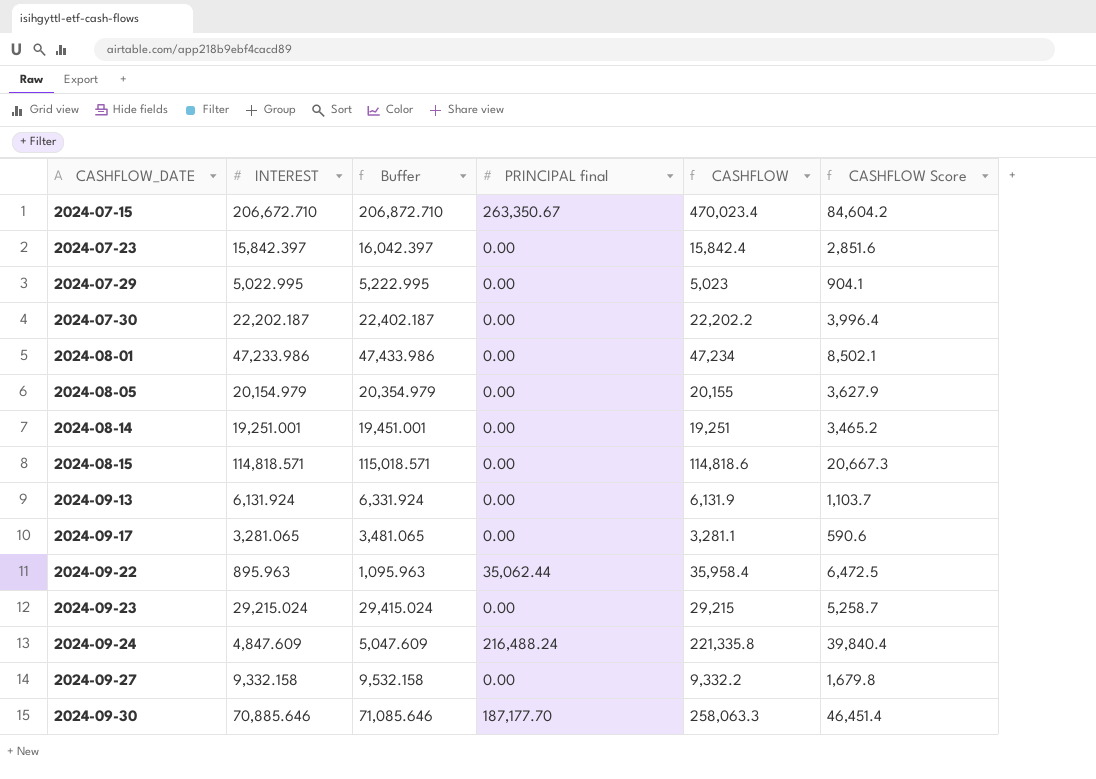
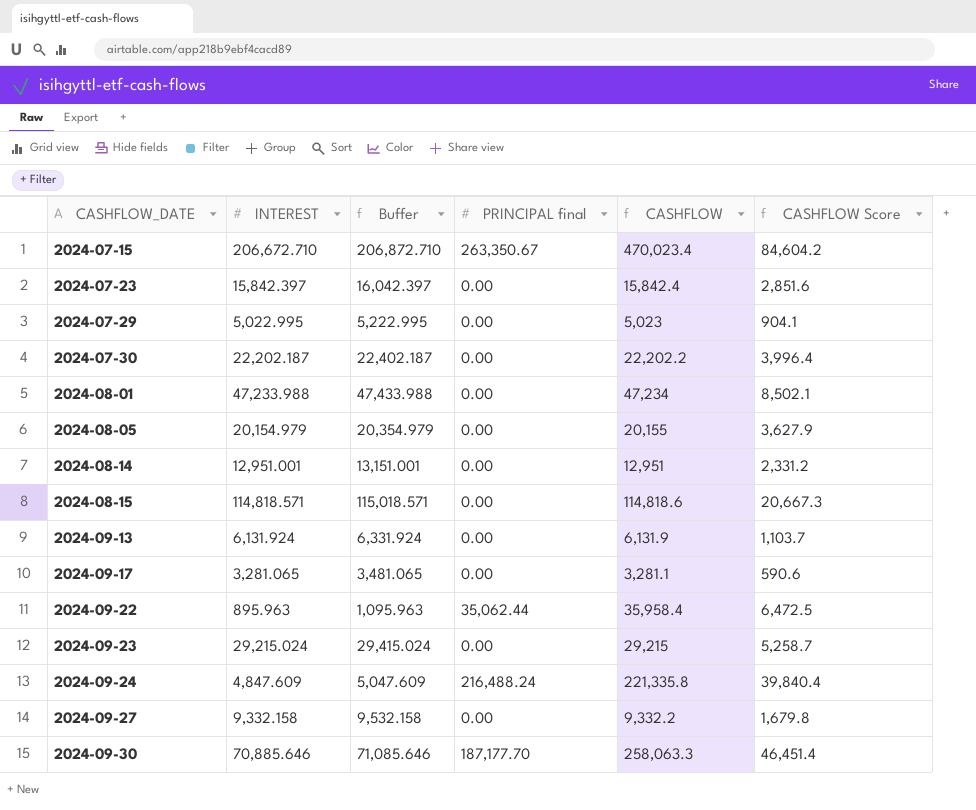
2024-08-01 | INTEREST: 47,233.986 -> 47,233.988
2024-08-01 | Buffer: 47,433.986 -> 47,433.988
2024-08-14 | INTEREST: 19,251.001 -> 12,951.001
2024-08-14 | Buffer: 19,451.001 -> 13,151.001
2024-08-14 | CASHFLOW: 19,251 -> 12,951
2024-08-14 | CASHFLOW Score: 3,465.2 -> 2,331.2

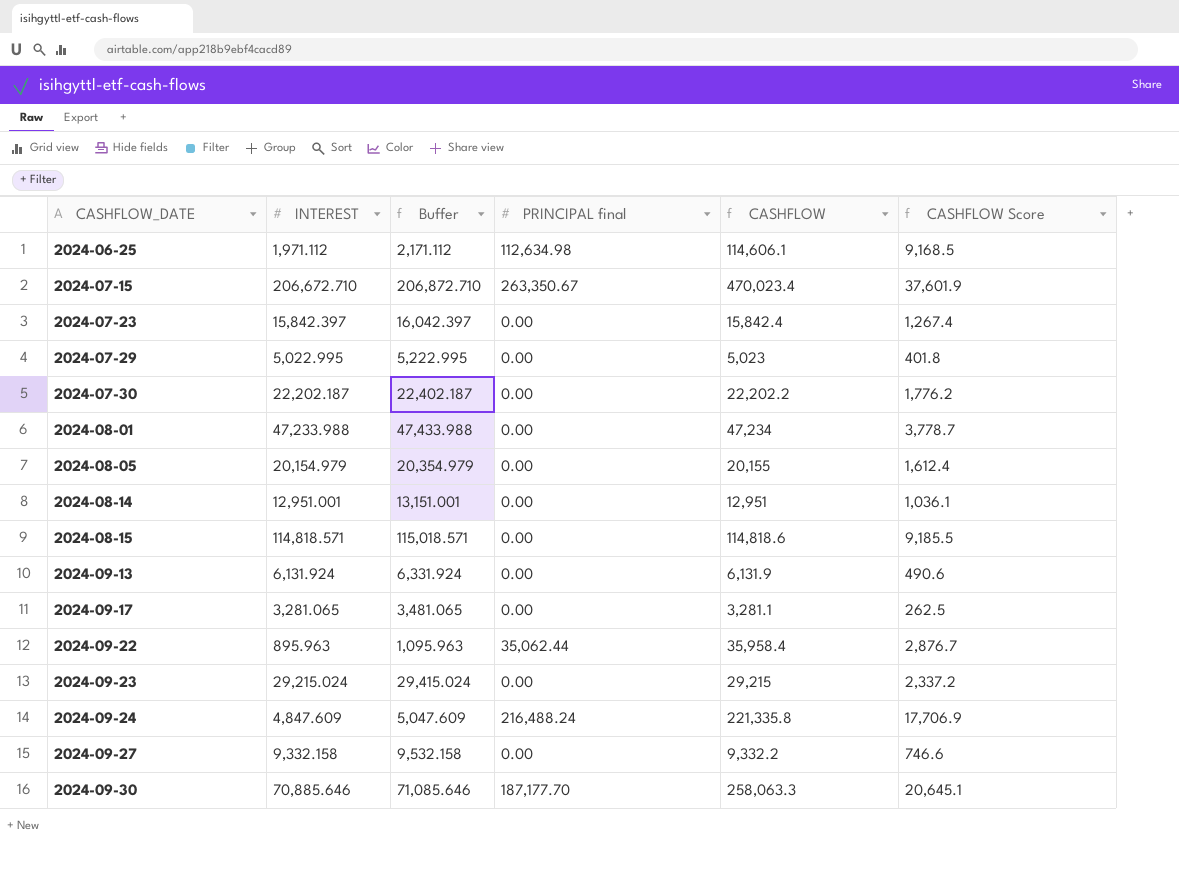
column CASHFLOW Score | formula: [CASHFLOW] * 0.18 -> [CASHFLOW] * 0.08
row 2024-06-25: none -> 1,971.112 | 2,171.112 | 112,634.98 | 114,606.1 | 9,168.5

